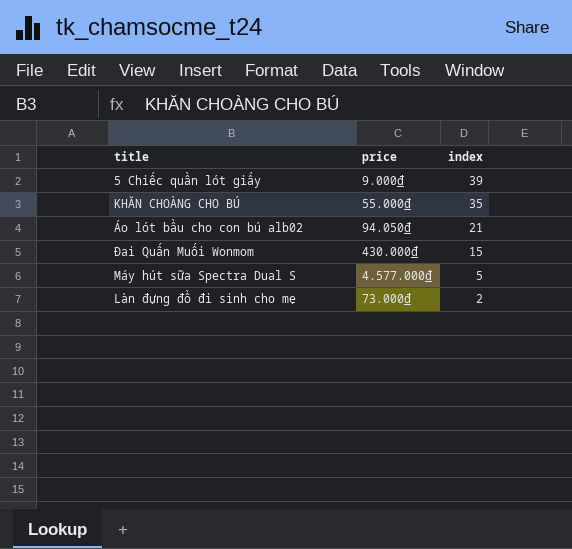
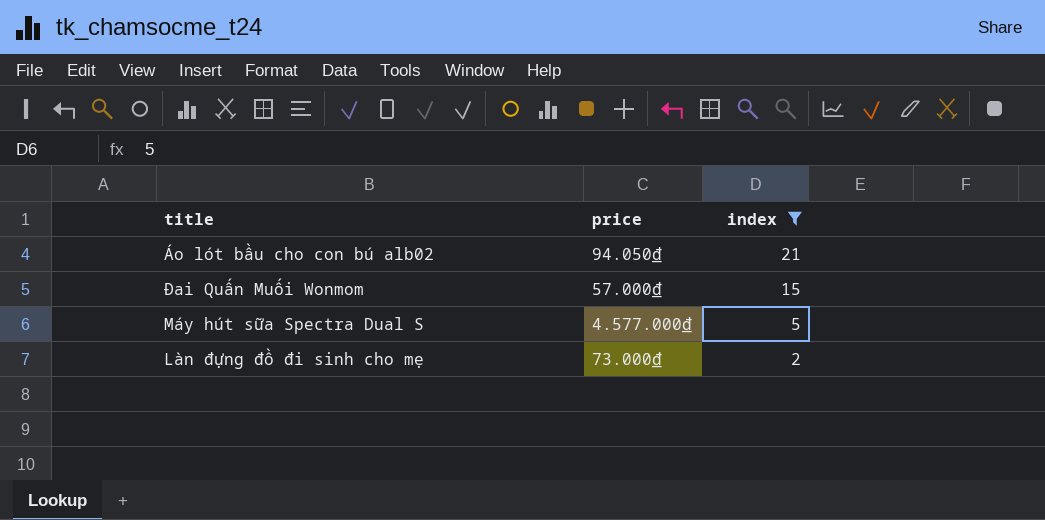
filter: none -> index <= 21
Đai Quấn Muối Wonmom | price: 430.000₫ -> 57.000₫

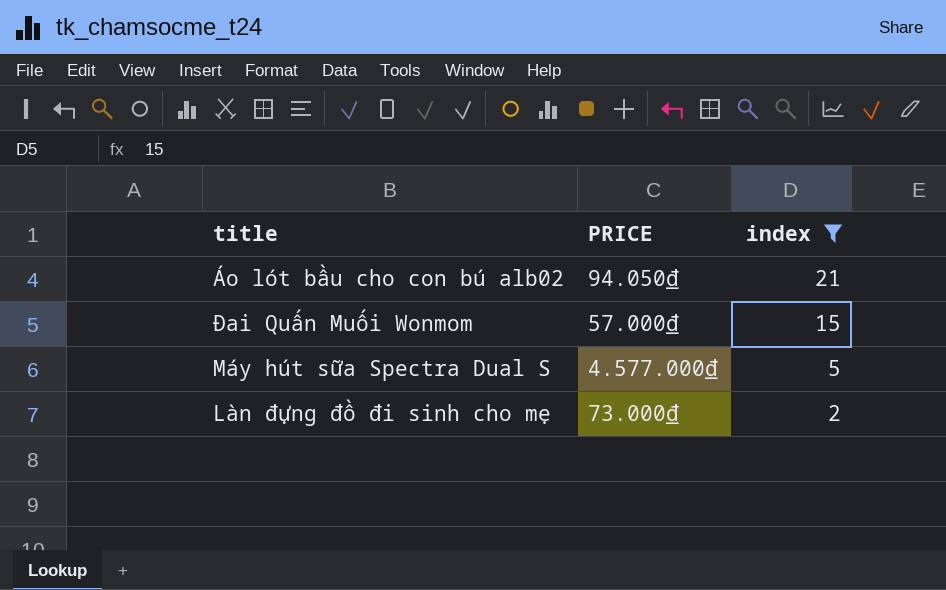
column name: price -> PRICE

